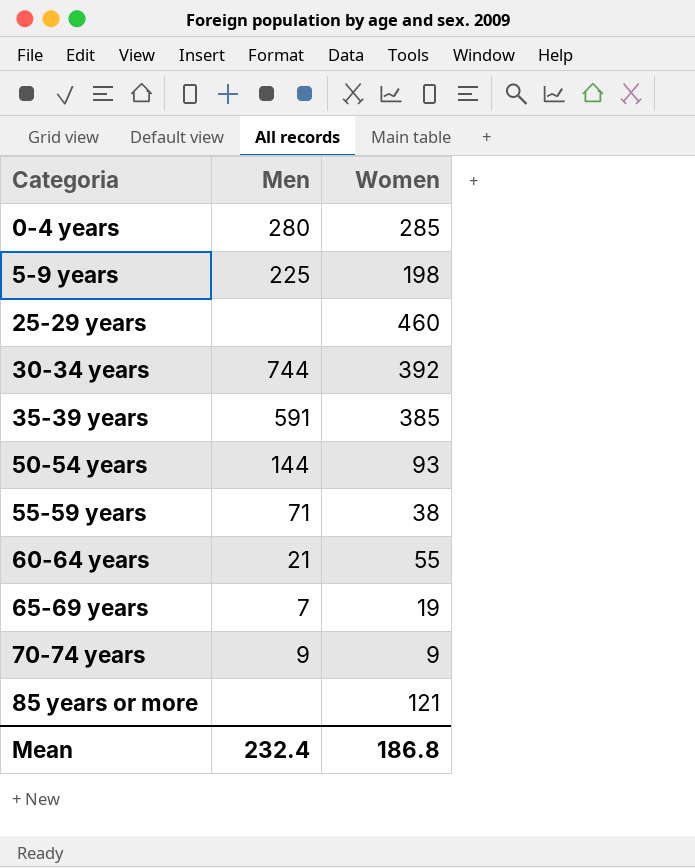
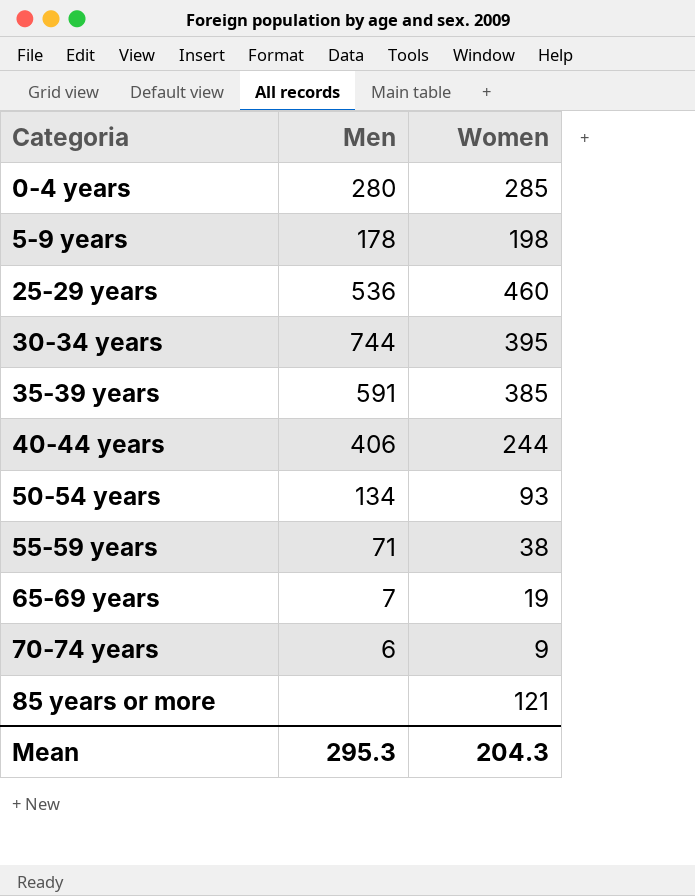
row 60-64 years: 21 | 55 -> none
5-9 years | Men: 225 -> 178
25-29 years | Men: none -> 536
30-34 years | Women: 392 -> 395
row 40-44 years: none -> 406 | 244
50-54 years | Men: 144 -> 134
70-74 years | Men: 9 -> 6
Mean | Men: 232.4 -> 295.3
Mean | Women: 186.8 -> 204.3

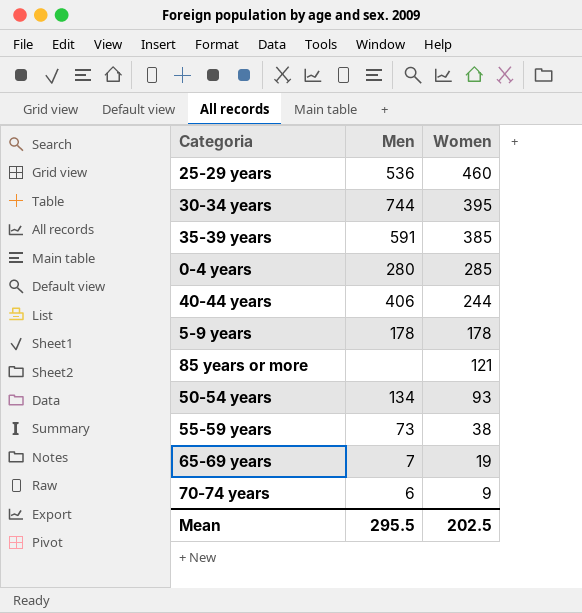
row order: Categoria ascending -> Women descending
5-9 years | Women: 198 -> 178
55-59 years | Men: 71 -> 73
Mean | Men: 295.3 -> 295.5
Mean | Women: 204.3 -> 202.5

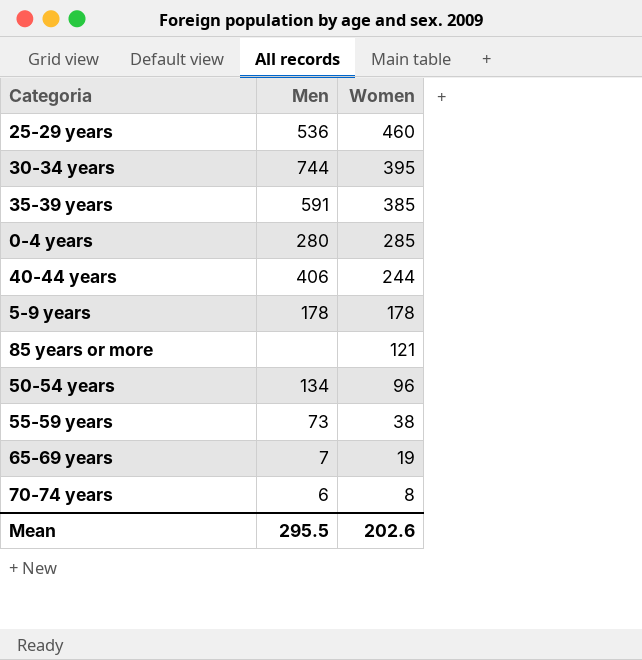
50-54 years | Women: 93 -> 96
70-74 years | Women: 9 -> 8
Mean | Women: 202.5 -> 202.6

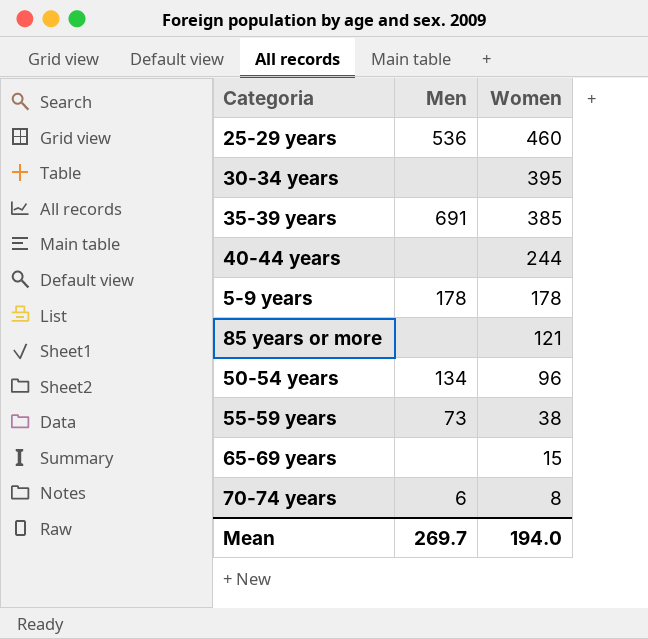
row 0-4 years: 280 | 285 -> none
30-34 years | Men: 744 -> none
35-39 years | Men: 591 -> 691
40-44 years | Men: 406 -> none
65-69 years | Men: 7 -> none
65-69 years | Women: 19 -> 15
Mean | Men: 295.5 -> 269.7
Mean | Women: 202.6 -> 194.0

